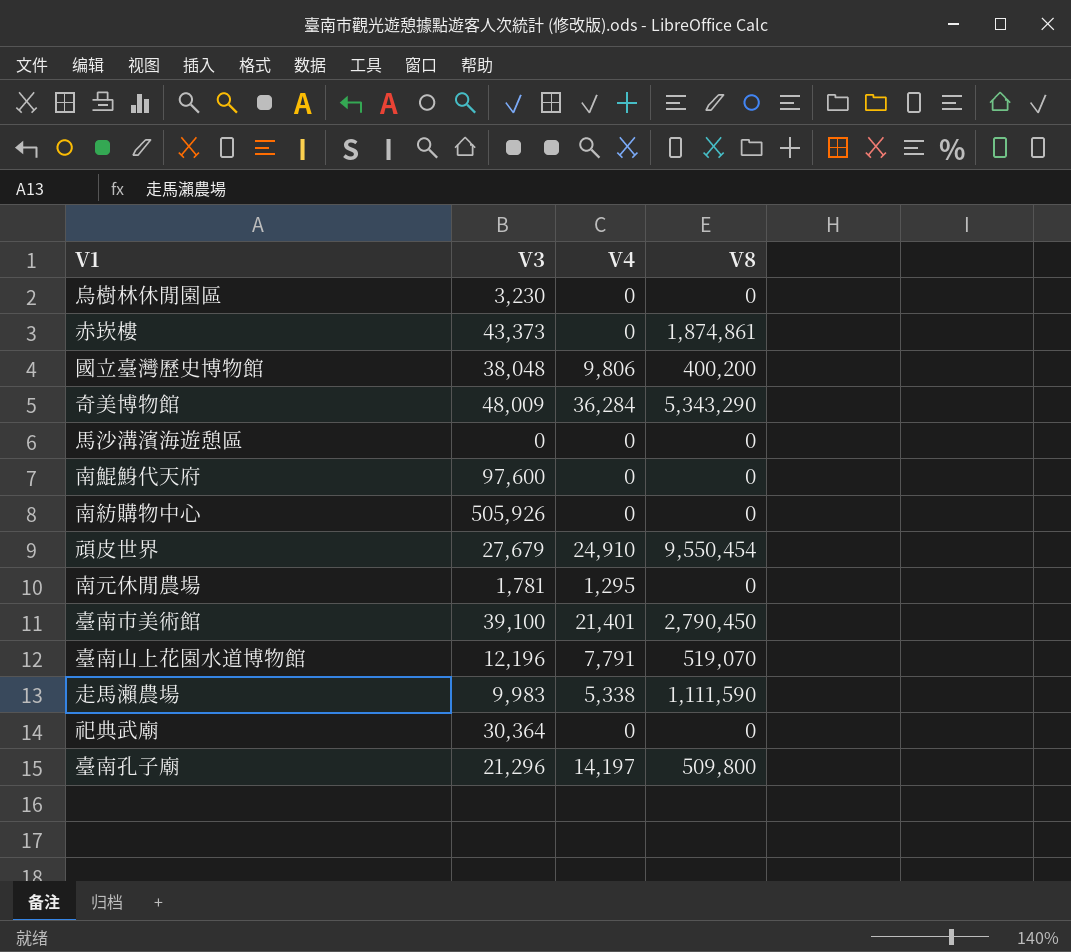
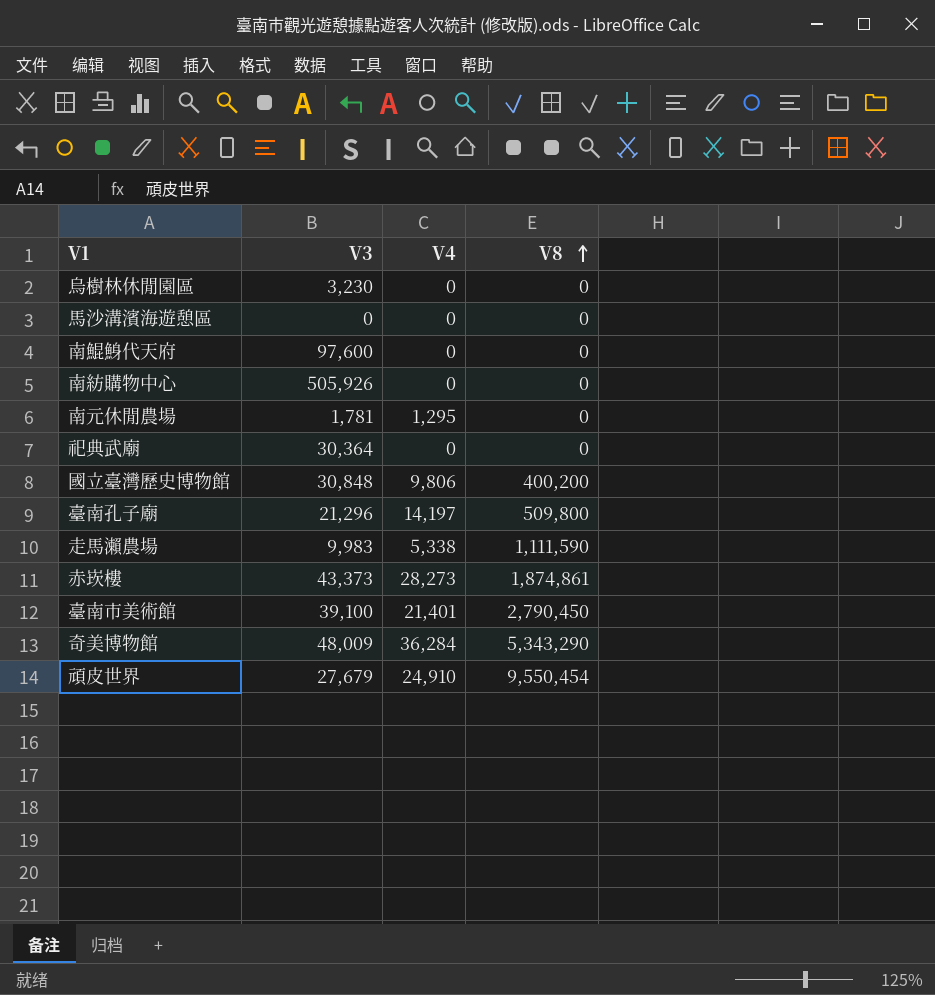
row order: none -> V8 ascending
row 臺南山上花園水道博物館: 12,196 | 7,791 | 519,070 -> none
國立臺灣歷史博物館 | V3: 38,048 -> 30,848
赤崁樓 | V4: 0 -> 28,273

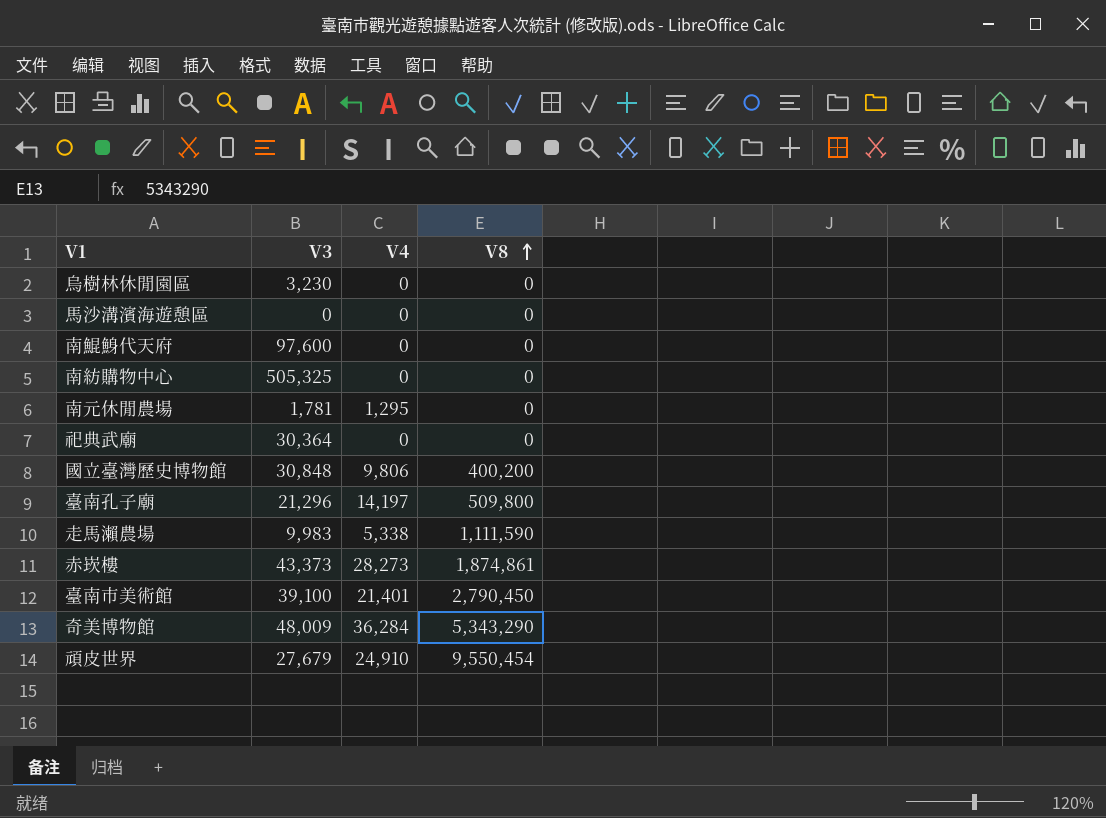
南紡購物中心 | V3: 505,926 -> 505,325

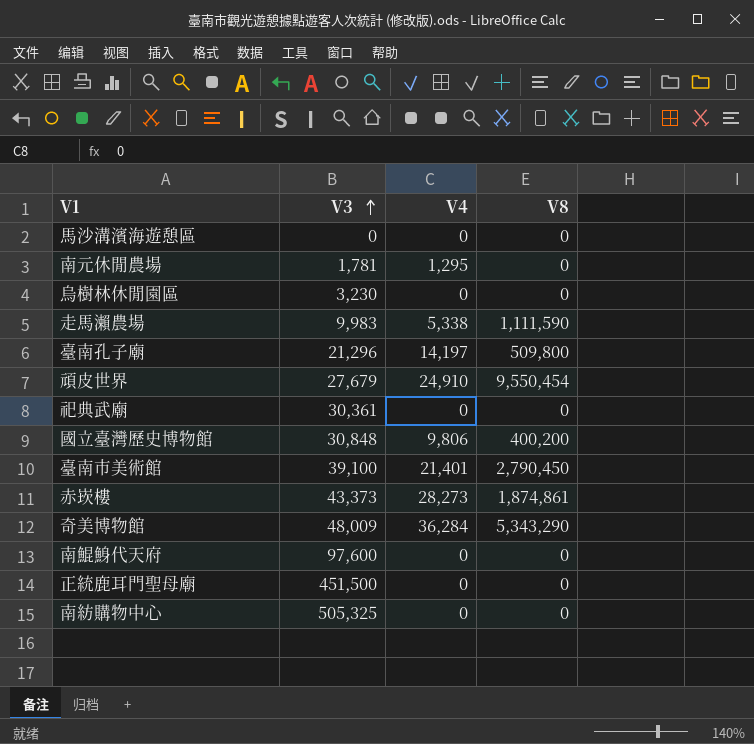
row order: V8 ascending -> V3 ascending
祀典武廟 | V3: 30,364 -> 30,361
row 正統鹿耳門聖母廟: none -> 451,500 | 0 | 0

